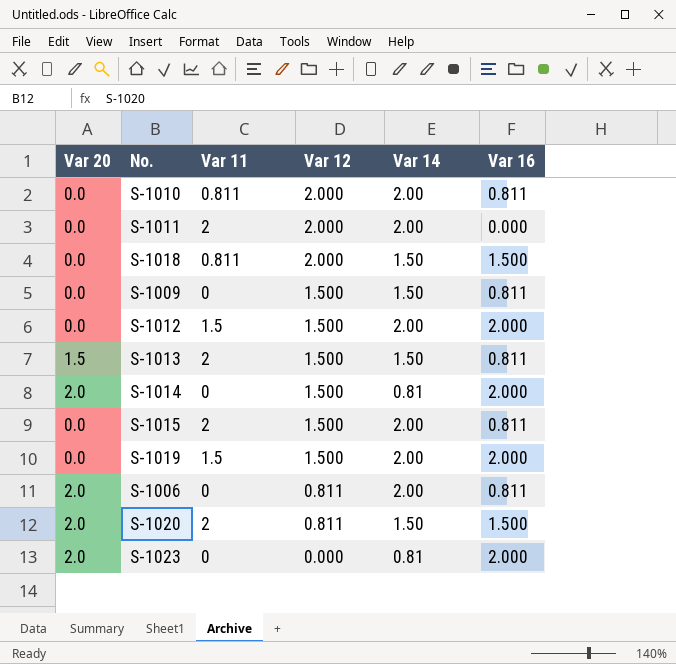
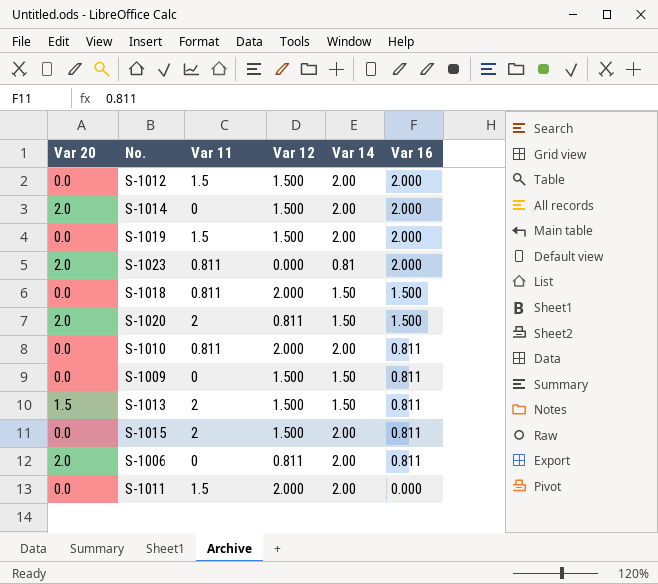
row order: Var 12 descending -> Var 16 descending
S-1014 | Var 14: 0.81 -> 2.00
S-1023 | Var 11: 0 -> 0.811
S-1011 | Var 11: 2 -> 1.5

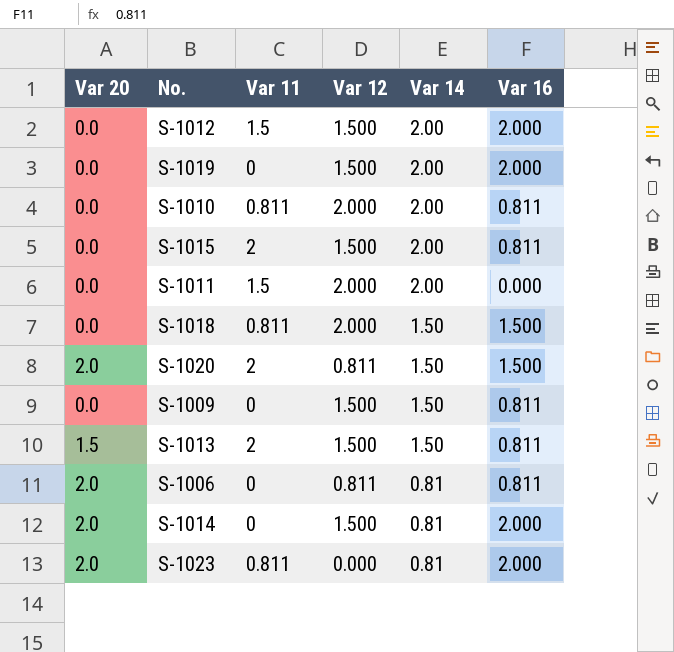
row order: Var 16 descending -> Var 14 descending
S-1019 | Var 11: 1.5 -> 0
S-1006 | Var 14: 2.00 -> 0.81
S-1014 | Var 14: 2.00 -> 0.81

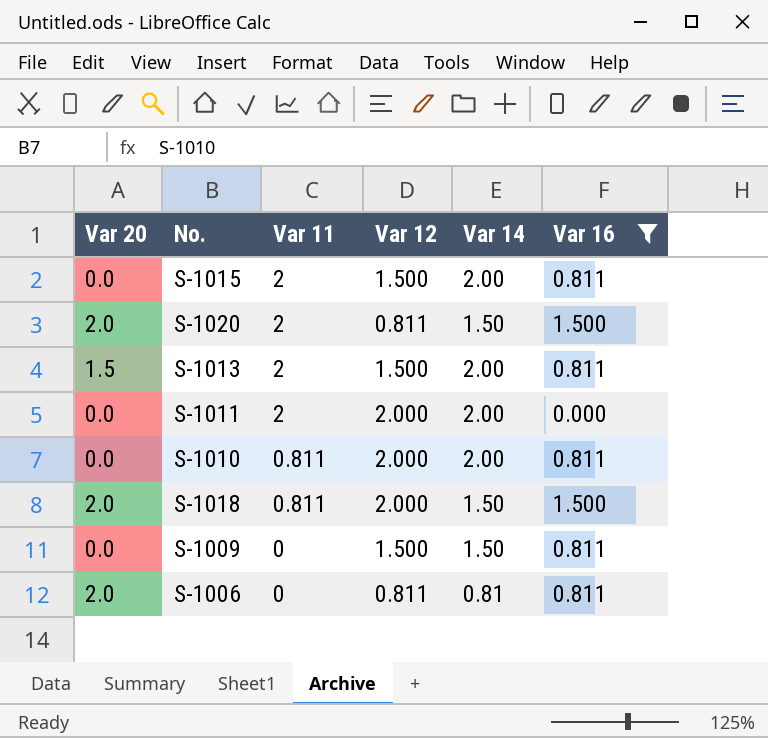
filter: none -> Var 16 != 2.000
row order: Var 14 descending -> Var 11 descending
S-1013 | Var 14: 1.50 -> 2.00
S-1011 | Var 11: 1.5 -> 2
S-1018 | Var 20: 0.0 -> 2.0

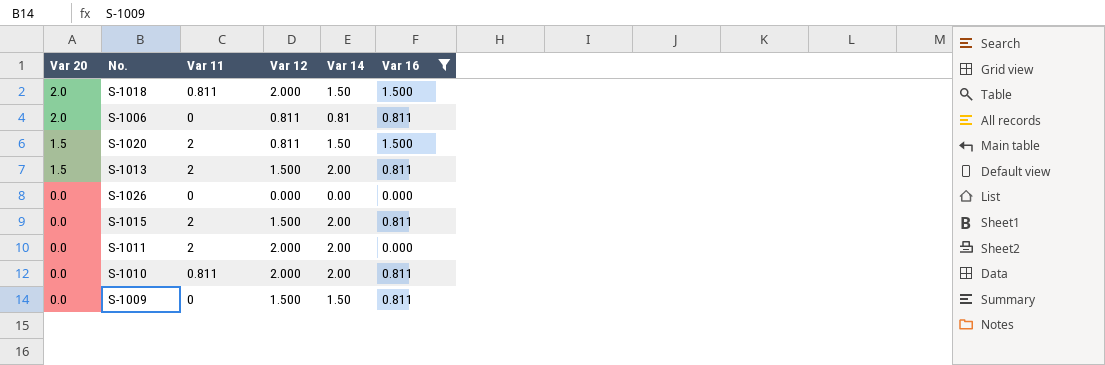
row order: Var 11 descending -> Var 20 descending
S-1020 | Var 20: 2.0 -> 1.5
row S-1026: none -> 0.0 | 0 | 0.000 | 0.00 | 0.000

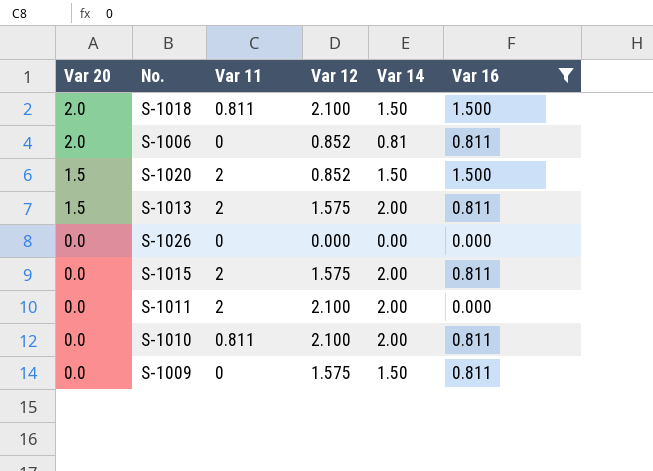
S-1018 | Var 12: 2.000 -> 2.100
S-1006 | Var 12: 0.811 -> 0.852
S-1020 | Var 12: 0.811 -> 0.852
S-1013 | Var 12: 1.500 -> 1.575
S-1015 | Var 12: 1.500 -> 1.575
S-1011 | Var 12: 2.000 -> 2.100
S-1010 | Var 12: 2.000 -> 2.100
S-1009 | Var 12: 1.500 -> 1.575

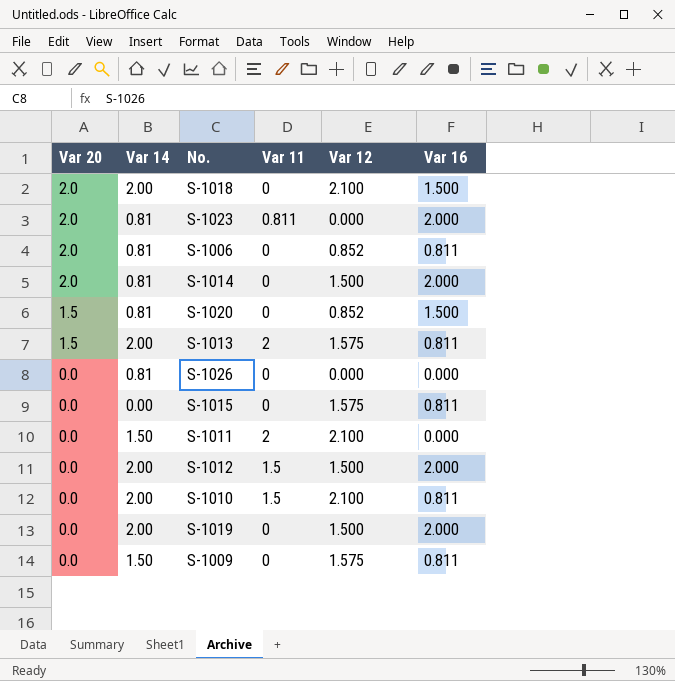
filter: Var 16 != 2.000 -> none
column Var 14 | position: 5 -> 2
S-1018 | Var 14: 1.50 -> 2.00
S-1018 | Var 11: 0.811 -> 0
S-1020 | Var 14: 1.50 -> 0.81
S-1020 | Var 11: 2 -> 0
S-1026 | Var 14: 0.00 -> 0.81
S-1015 | Var 14: 2.00 -> 0.00
S-1015 | Var 11: 2 -> 0
S-1011 | Var 14: 2.00 -> 1.50
S-1010 | Var 11: 0.811 -> 1.5

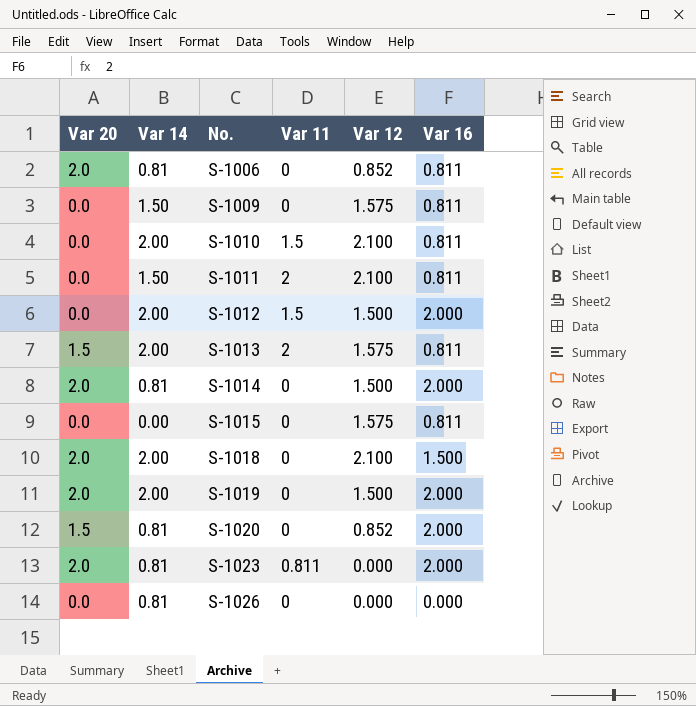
row order: Var 20 descending -> No. ascending
S-1011 | Var 16: 0.000 -> 0.811
S-1019 | Var 20: 0.0 -> 2.0
S-1020 | Var 16: 1.500 -> 2.000

